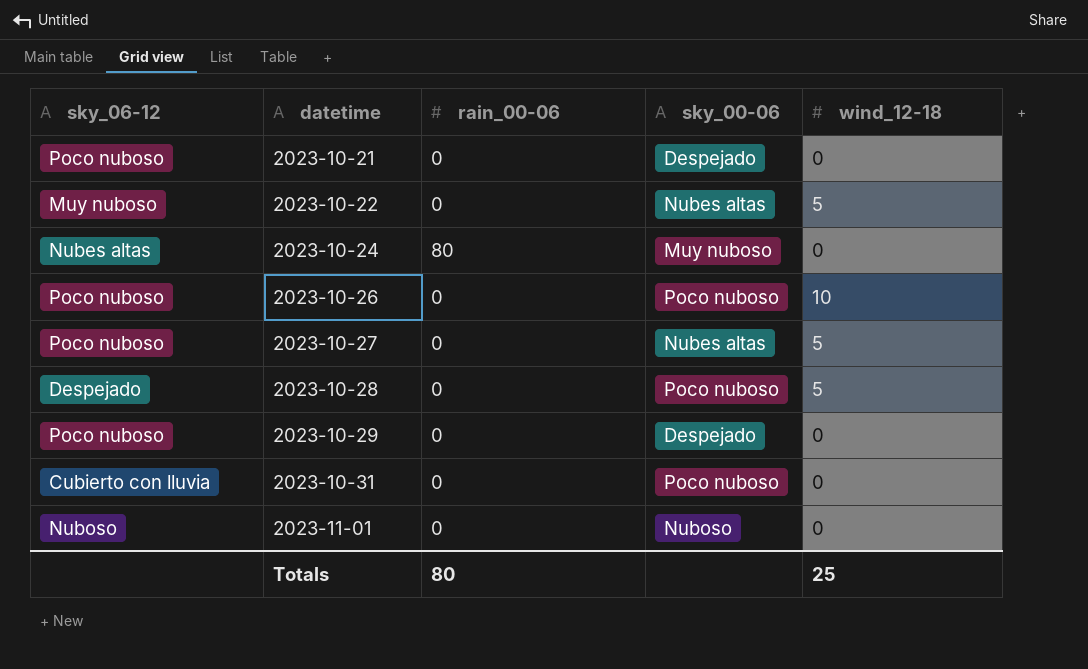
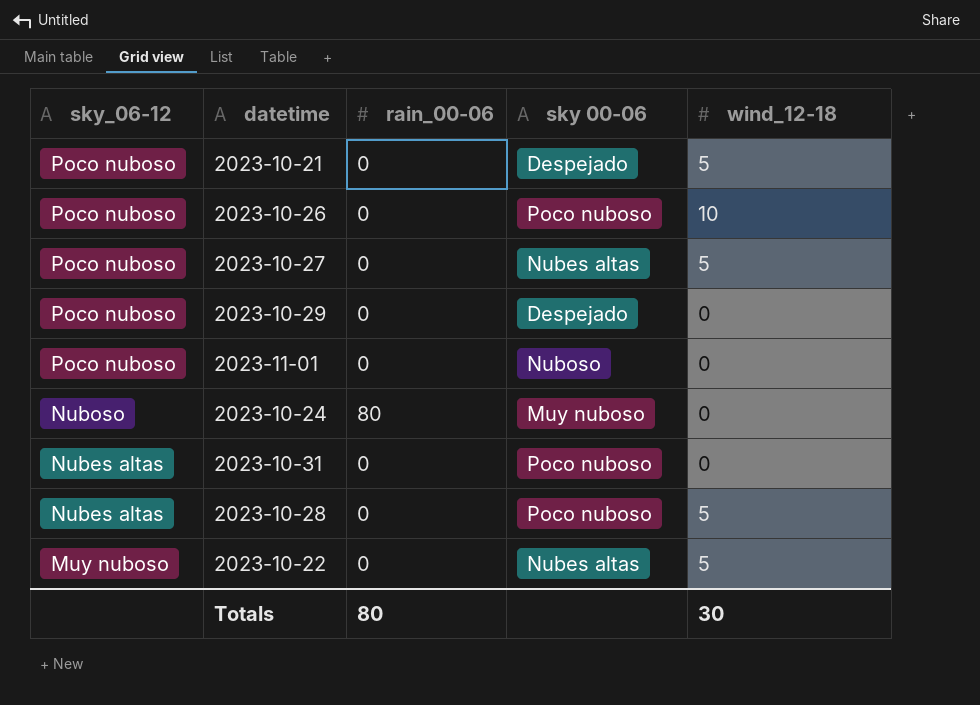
row order: datetime ascending -> sky_06-12 descending
column name: sky_00-06 -> sky 00-06
2023-10-21 | wind_12-18: 0 -> 5
2023-11-01 | sky_06-12: Nuboso -> Poco nuboso
2023-10-24 | sky_06-12: Nubes altas -> Nuboso
2023-10-31 | sky_06-12: Cubierto con lluvia -> Nubes altas
2023-10-28 | sky_06-12: Despejado -> Nubes altas
Totals | wind_12-18: 25 -> 30

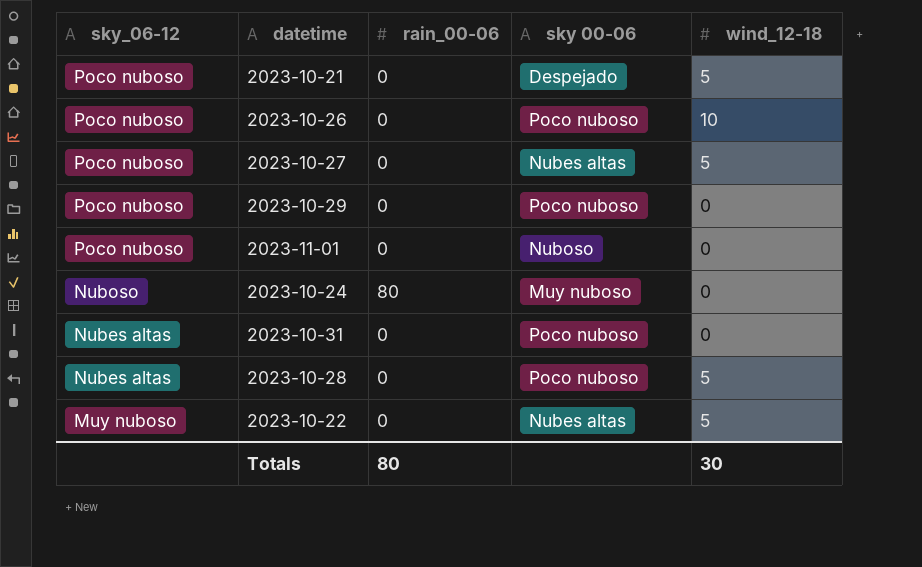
2023-10-29 | sky 00-06: Despejado -> Poco nuboso

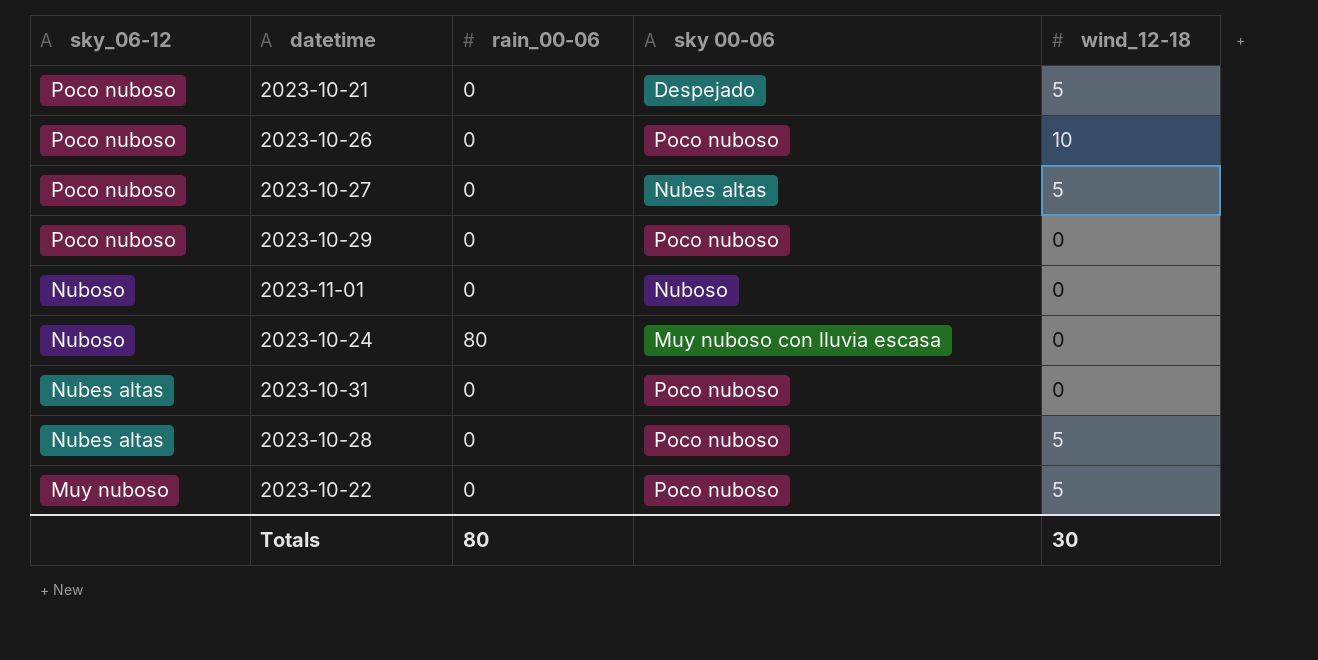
2023-11-01 | sky_06-12: Poco nuboso -> Nuboso
2023-10-24 | sky 00-06: Muy nuboso -> Muy nuboso con lluvia escasa
2023-10-22 | sky 00-06: Nubes altas -> Poco nuboso

